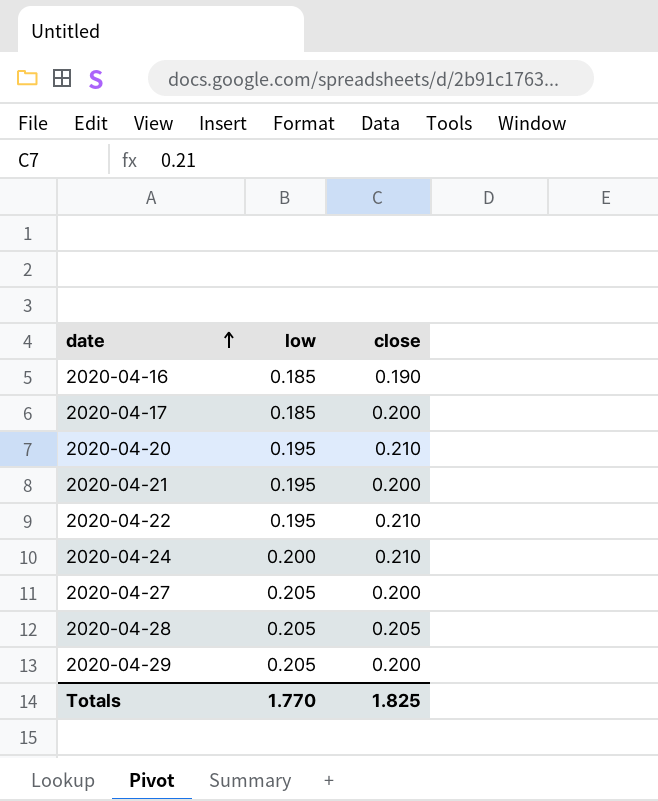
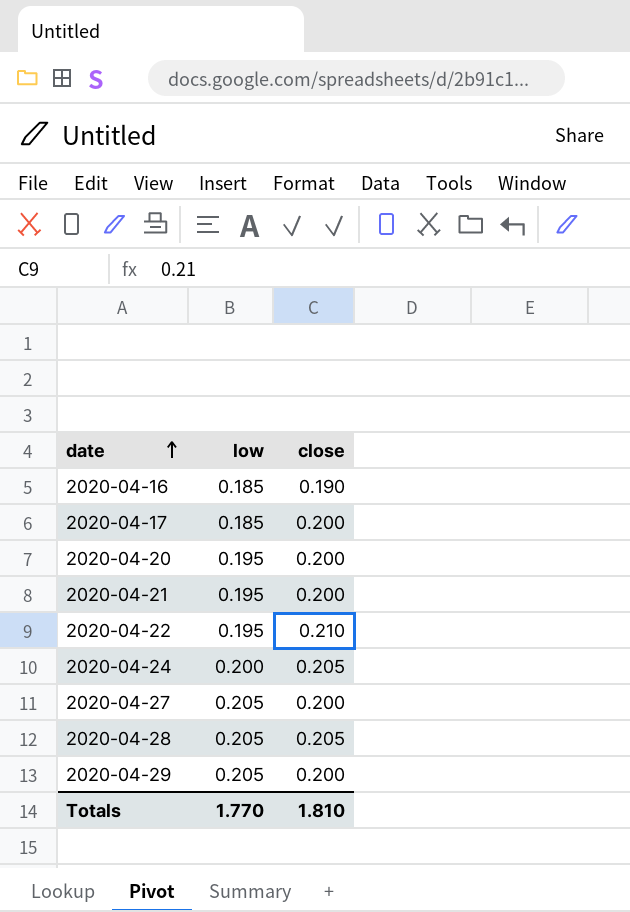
2020-04-20 | close: 0.210 -> 0.200
2020-04-24 | close: 0.210 -> 0.205
Totals | close: 1.825 -> 1.810

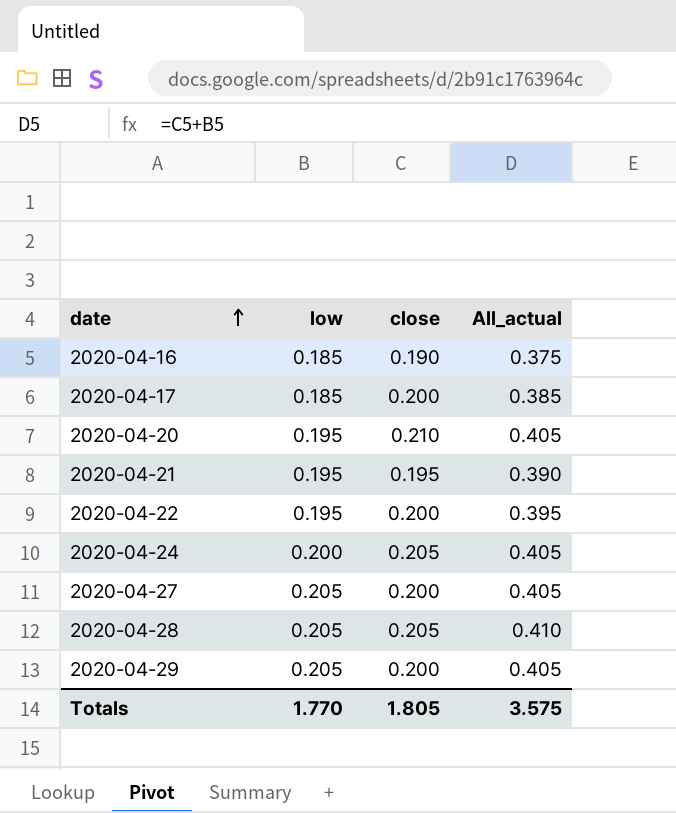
column All_actual | formula: none -> [low] + [close]
2020-04-20 | close: 0.200 -> 0.210
2020-04-21 | close: 0.200 -> 0.195
2020-04-22 | close: 0.210 -> 0.200
Totals | close: 1.810 -> 1.805

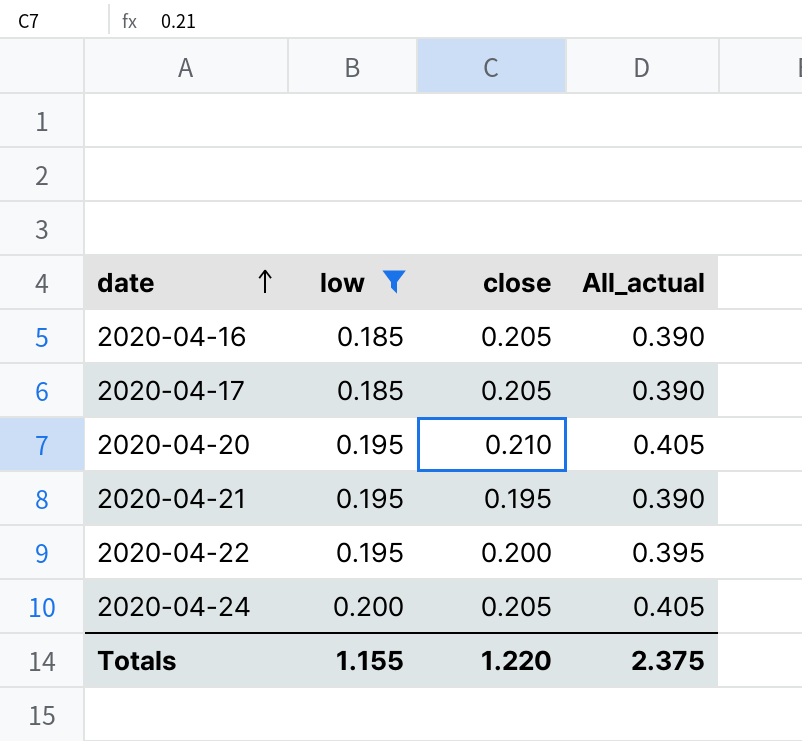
filter: none -> low != 0.205
2020-04-16 | close: 0.190 -> 0.205
2020-04-16 | All_actual: 0.375 -> 0.390
2020-04-17 | close: 0.200 -> 0.205
2020-04-17 | All_actual: 0.385 -> 0.390
Totals | low: 1.770 -> 1.155
Totals | close: 1.805 -> 1.220
Totals | All_actual: 3.575 -> 2.375

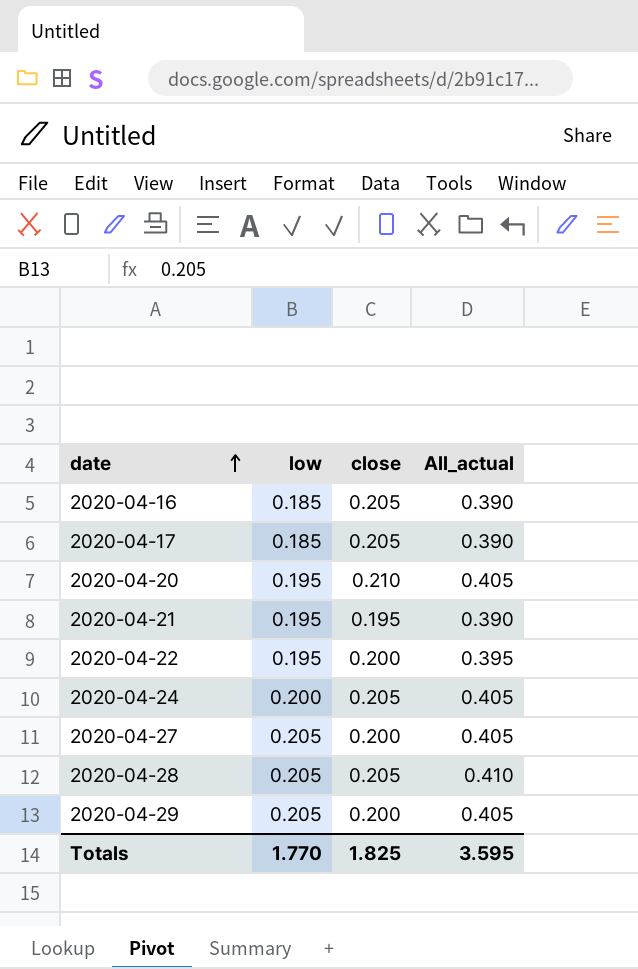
filter: low != 0.205 -> none
Totals | low: 1.155 -> 1.770
Totals | close: 1.220 -> 1.825
Totals | All_actual: 2.375 -> 3.595

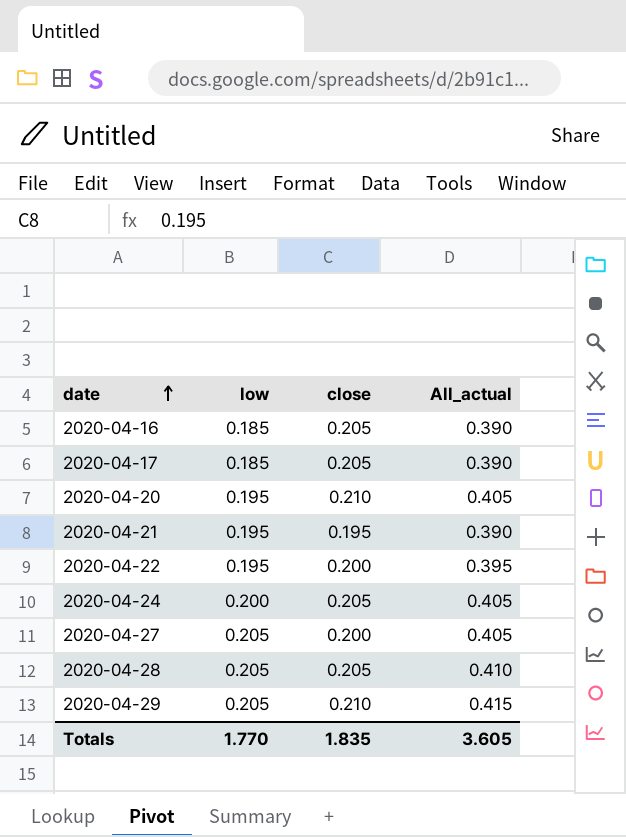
2020-04-29 | close: 0.200 -> 0.210
2020-04-29 | All_actual: 0.405 -> 0.415
Totals | close: 1.825 -> 1.835
Totals | All_actual: 3.595 -> 3.605

